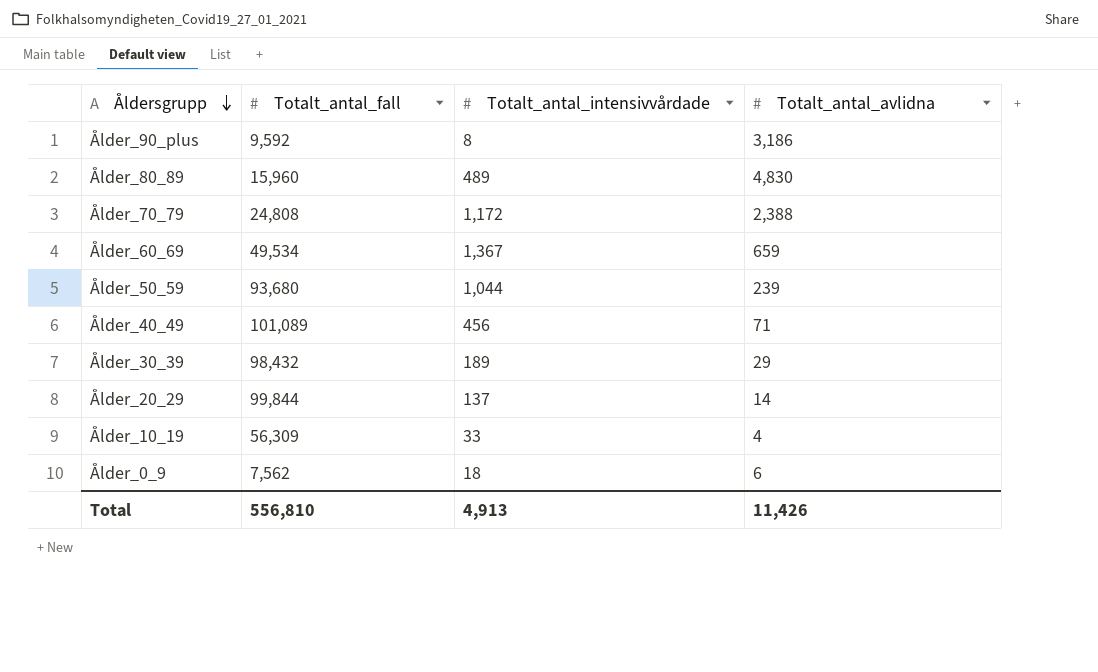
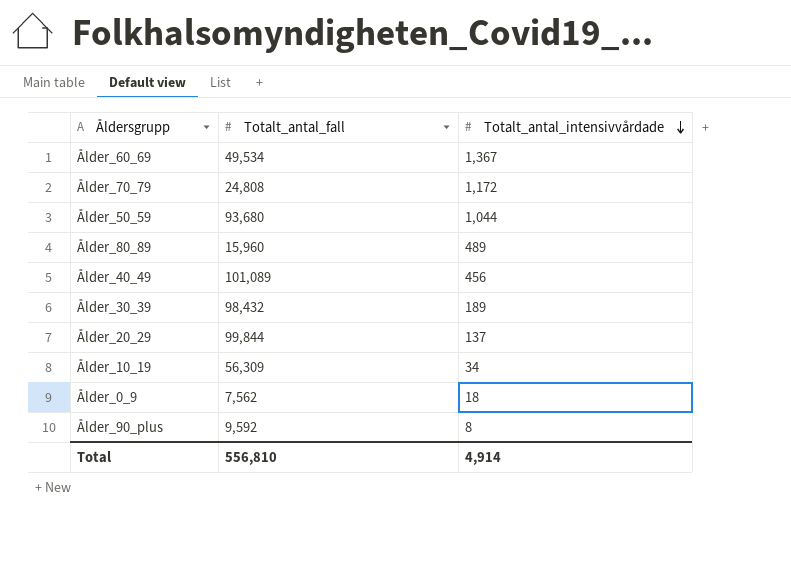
row order: Åldersgrupp descending -> Totalt_antal_intensivvårdade descending
column Totalt_antal_avlidna | position: 4 -> none
Ålder_10_19 | Totalt_antal_intensivvårdade: 33 -> 34
Total | Totalt_antal_intensivvårdade: 4,913 -> 4,914

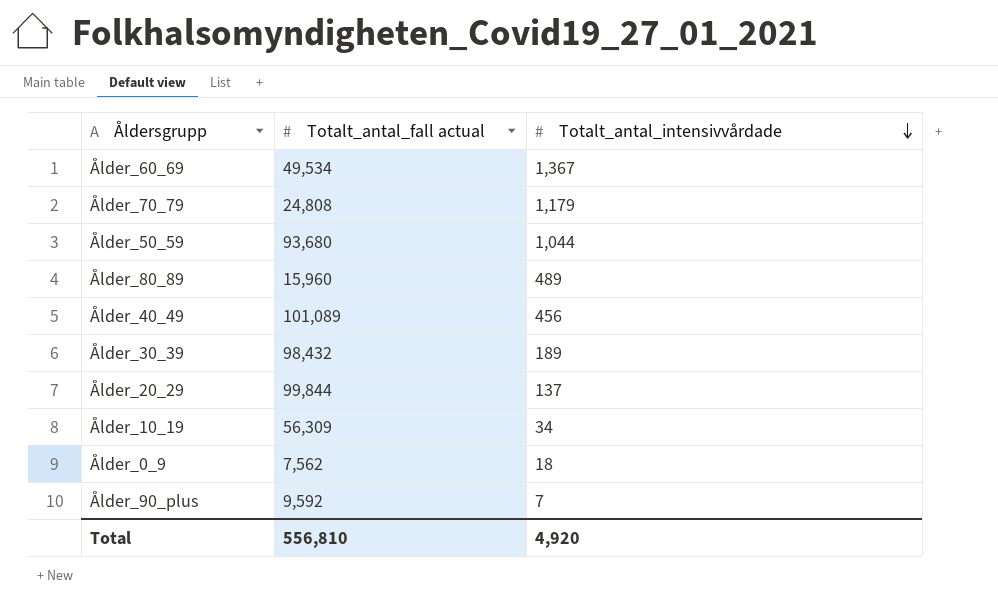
column name: Totalt_antal_fall -> Totalt_antal_fall actual
Ålder_70_79 | Totalt_antal_intensivvårdade: 1,172 -> 1,179
Ålder_90_plus | Totalt_antal_intensivvårdade: 8 -> 7
Total | Totalt_antal_intensivvårdade: 4,914 -> 4,920

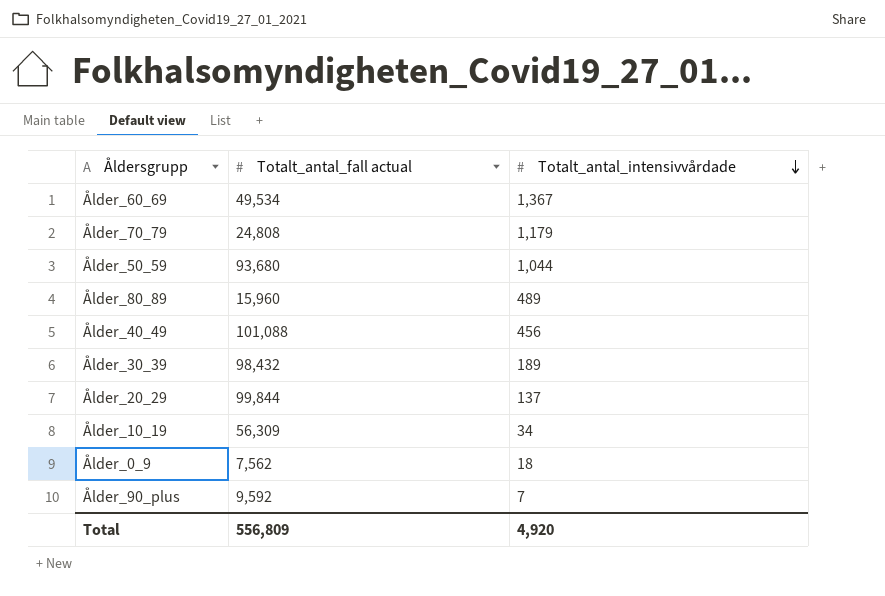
Ålder_40_49 | Totalt_antal_fall actual: 101,089 -> 101,088
Total | Totalt_antal_fall actual: 556,810 -> 556,809

